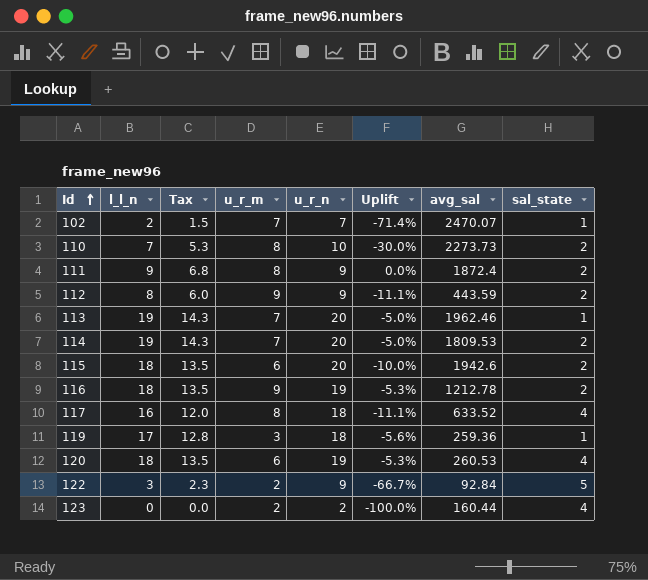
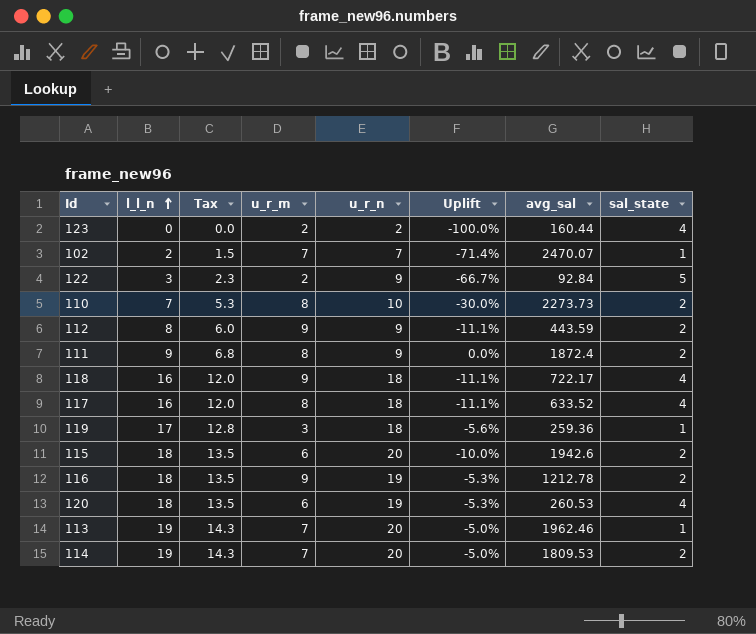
row order: Id ascending -> l_l_n ascending
row 118: none -> 16 | 12.0 | 9 | 18 | -11.1% | 722.17 | 4

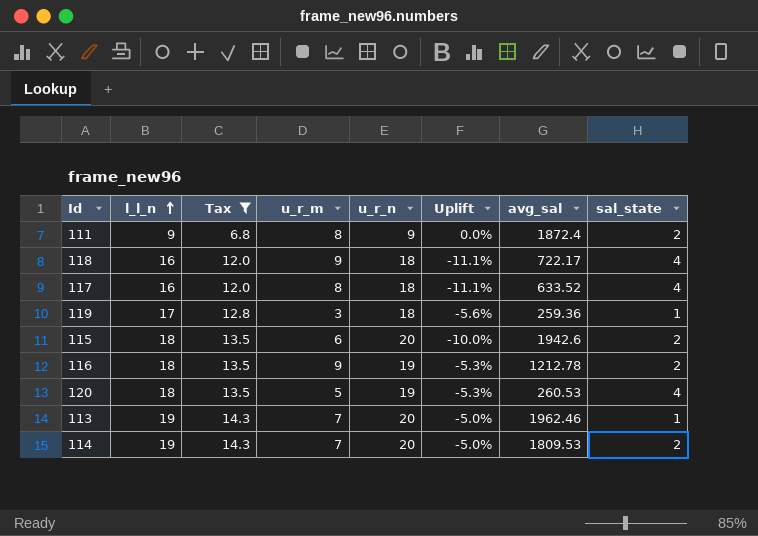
filter: none -> Tax >= 6.8
120 | u_r_m: 6 -> 5

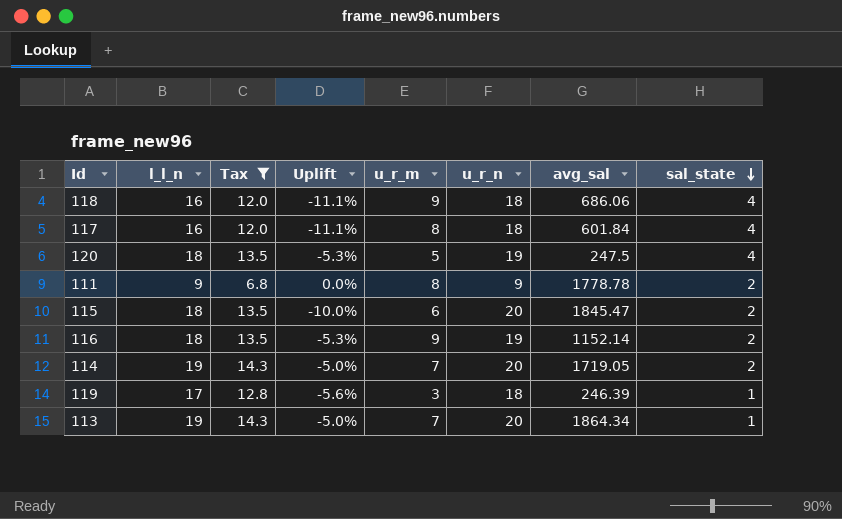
row order: l_l_n ascending -> sal_state descending
column Uplift | position: 6 -> 4
118 | avg_sal: 722.17 -> 686.06
117 | avg_sal: 633.52 -> 601.84
120 | avg_sal: 260.53 -> 247.5
111 | avg_sal: 1872.4 -> 1778.78
115 | avg_sal: 1942.6 -> 1845.47
116 | avg_sal: 1212.78 -> 1152.14
114 | avg_sal: 1809.53 -> 1719.05
119 | avg_sal: 259.36 -> 246.39
113 | avg_sal: 1962.46 -> 1864.34

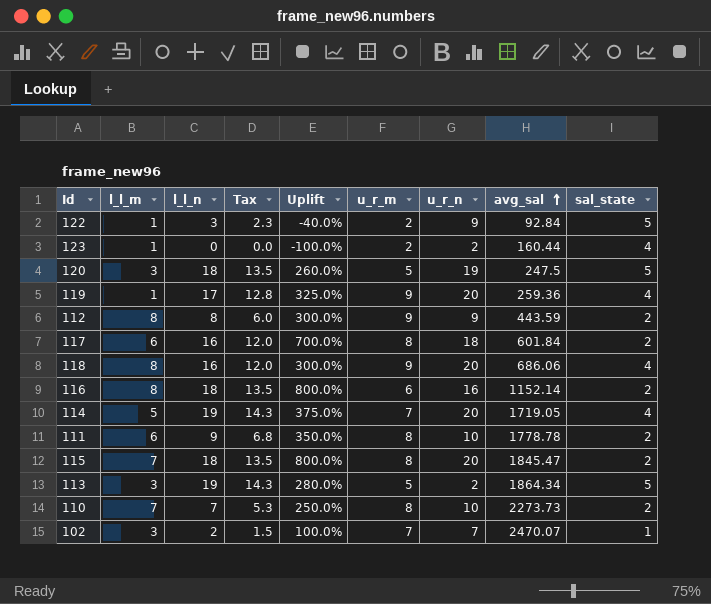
filter: Tax >= 6.8 -> none
row order: sal_state descending -> avg_sal ascending
column l_l_m | position: none -> 2
column Uplift | formula: ([l_l_n] - [u_r_n]) / [u_r_n] -> ([l_l_n] - [sal_state]) / [sal_state]
120 | sal_state: 4 -> 5
119 | u_r_m: 3 -> 9
119 | u_r_n: 18 -> 20
119 | avg_sal: 246.39 -> 259.36
119 | sal_state: 1 -> 4
117 | sal_state: 4 -> 2
118 | u_r_n: 18 -> 20
116 | u_r_m: 9 -> 6
116 | u_r_n: 19 -> 16
114 | sal_state: 2 -> 4
111 | u_r_n: 9 -> 10
115 | u_r_m: 6 -> 8
113 | u_r_m: 7 -> 5
113 | u_r_n: 20 -> 2
113 | sal_state: 1 -> 5

